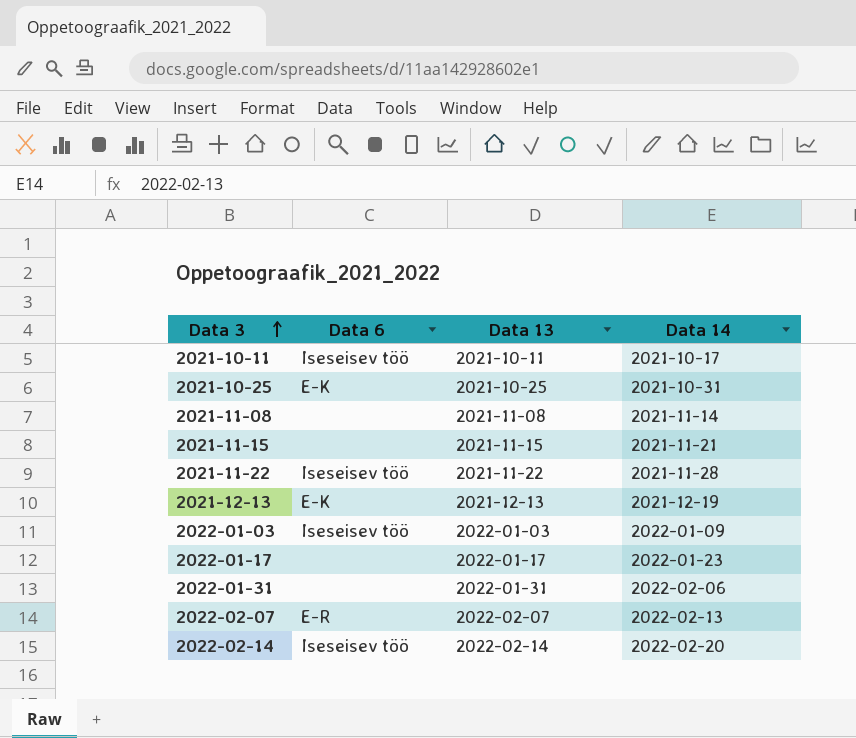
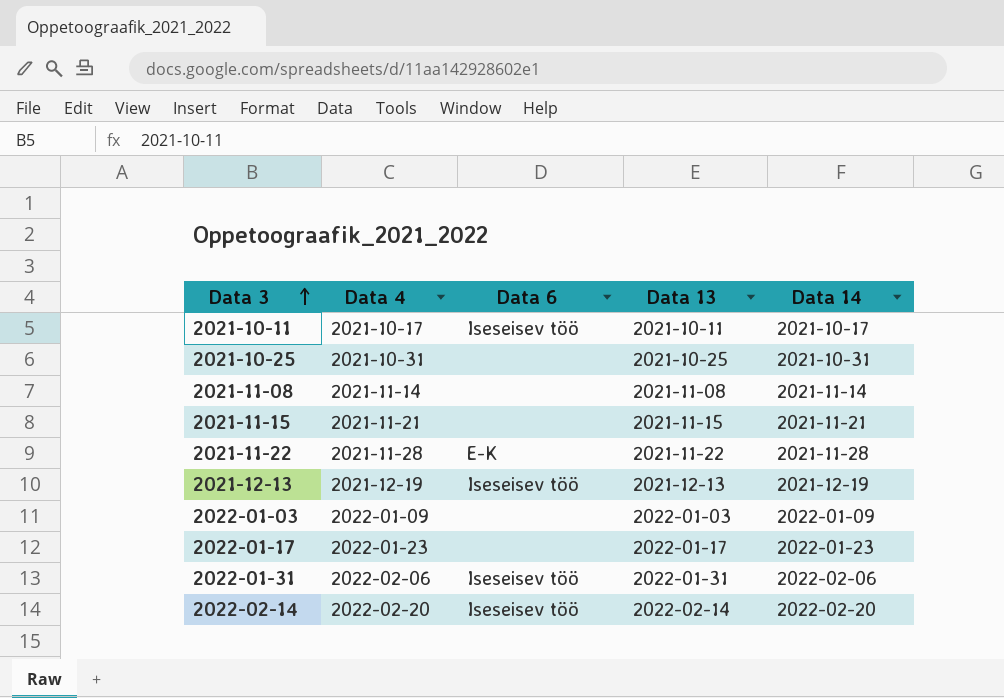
column Data 4 | position: none -> 2
row 2022-02-07: E-R | 2022-02-07 | 2022-02-13 -> none
2021-10-25 | Data 6: E-K -> none
2021-11-22 | Data 6: Iseseisev töö -> E-K
2021-12-13 | Data 6: E-K -> Iseseisev töö
2022-01-03 | Data 6: Iseseisev töö -> none
2022-01-31 | Data 6: none -> Iseseisev töö

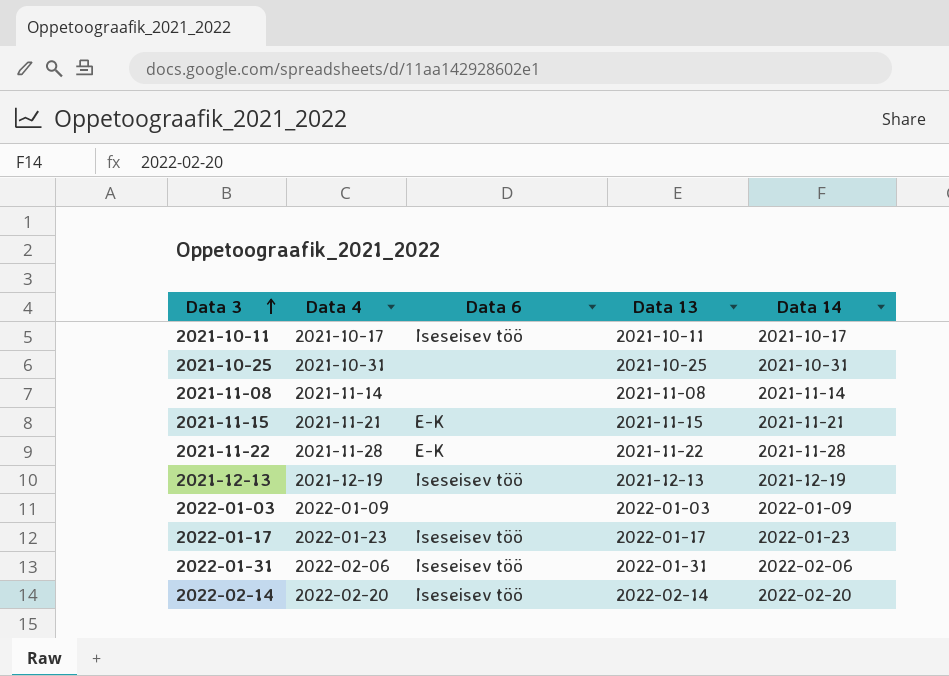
2021-11-15 | Data 6: none -> E-K
2022-01-17 | Data 6: none -> Iseseisev töö

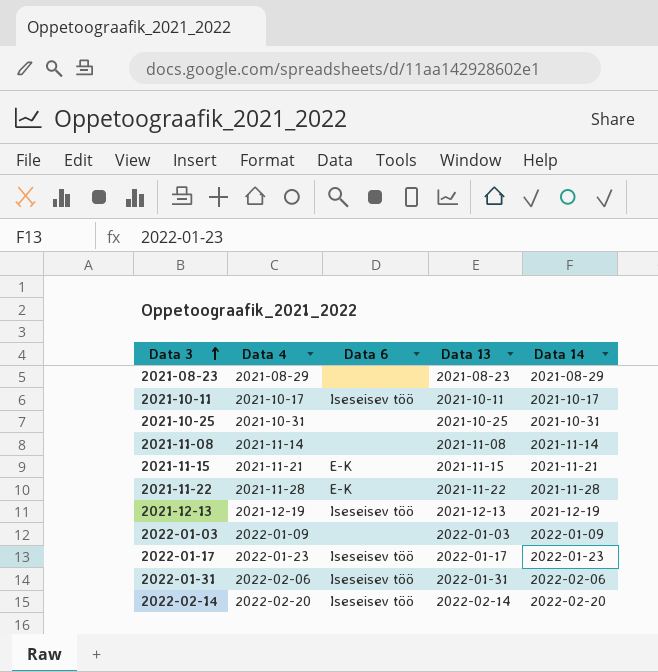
row 2021-08-23: none -> 2021-08-29 | none | 2021-08-23 | 2021-08-29

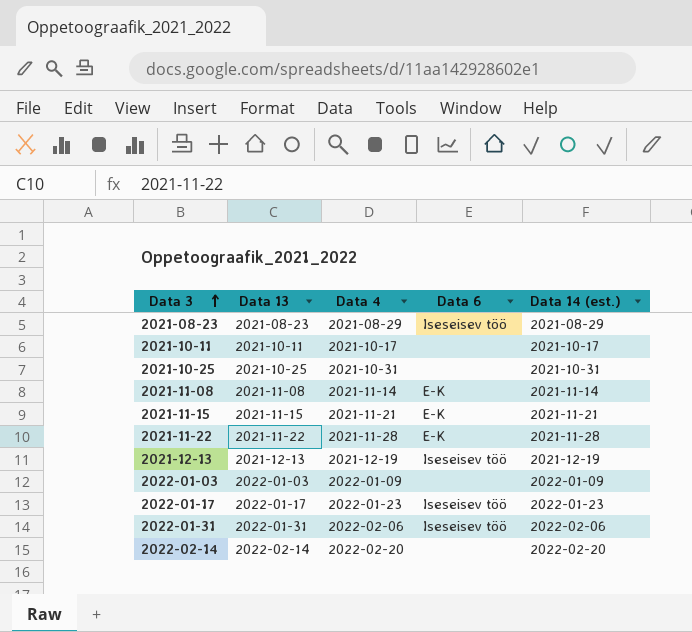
column Data 13 | position: 4 -> 2
column name: Data 14 -> Data 14 (est.)
2021-08-23 | Data 6: none -> Iseseisev töö
2021-10-11 | Data 6: Iseseisev töö -> none
2021-11-08 | Data 6: none -> E-K
2022-02-14 | Data 6: Iseseisev töö -> none

